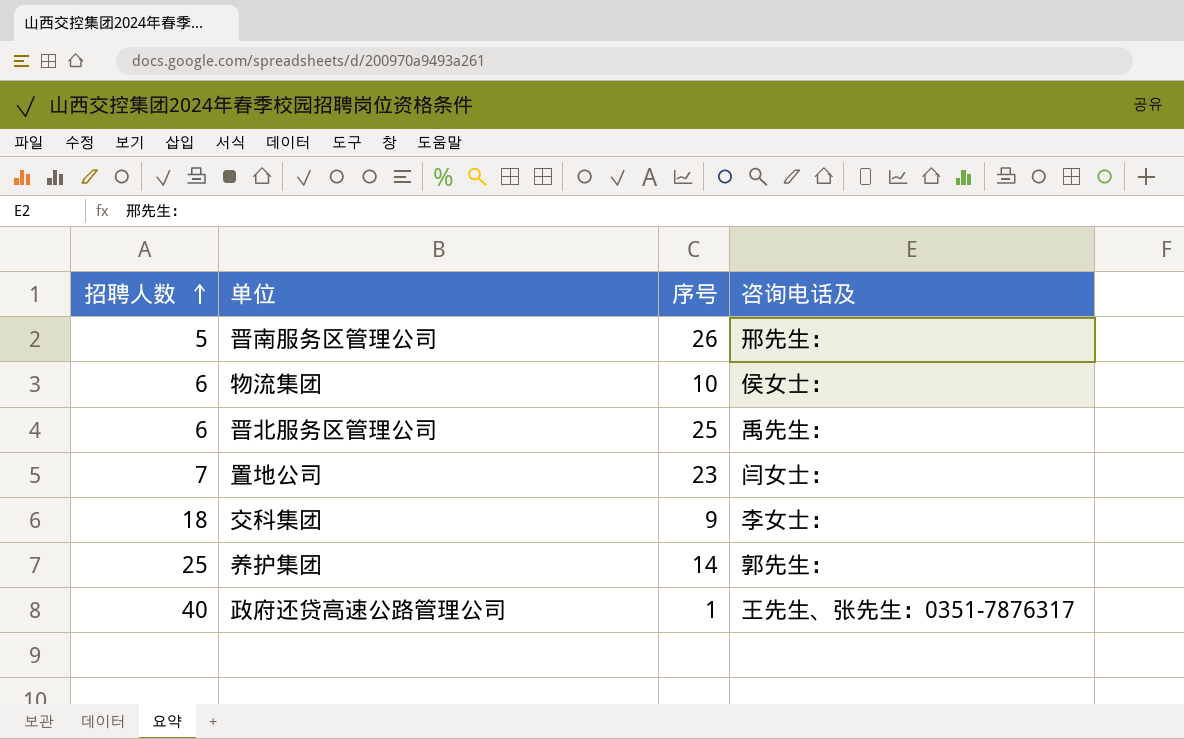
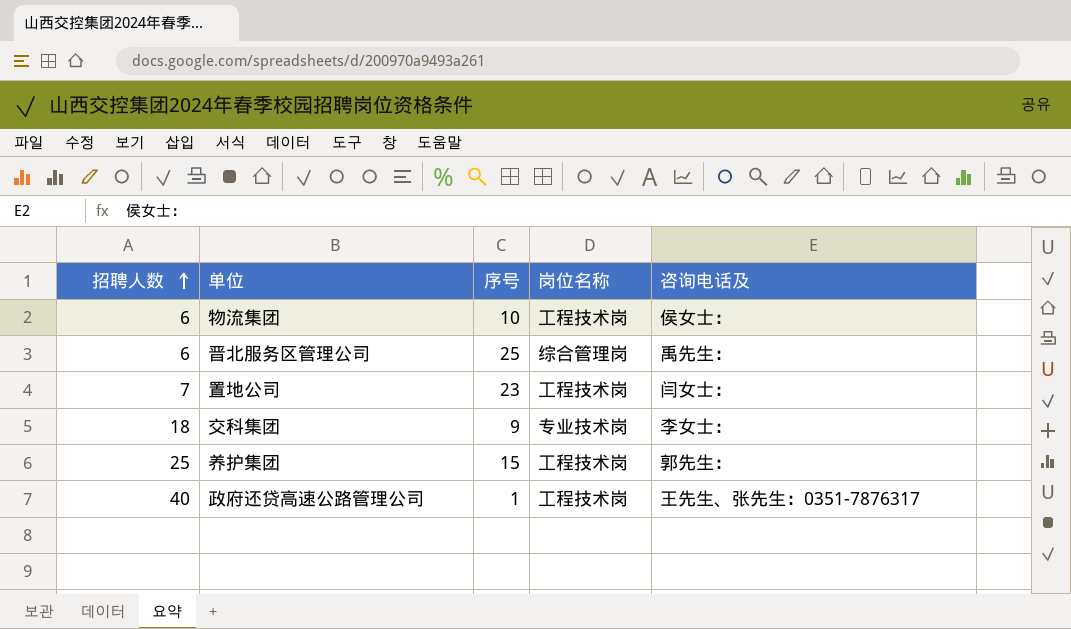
column 岗位名称 | position: none -> 4
row 晋南服务区管理公司: 5 | 26 | 邢先生： -> none
养护集团 | 序号: 14 -> 15

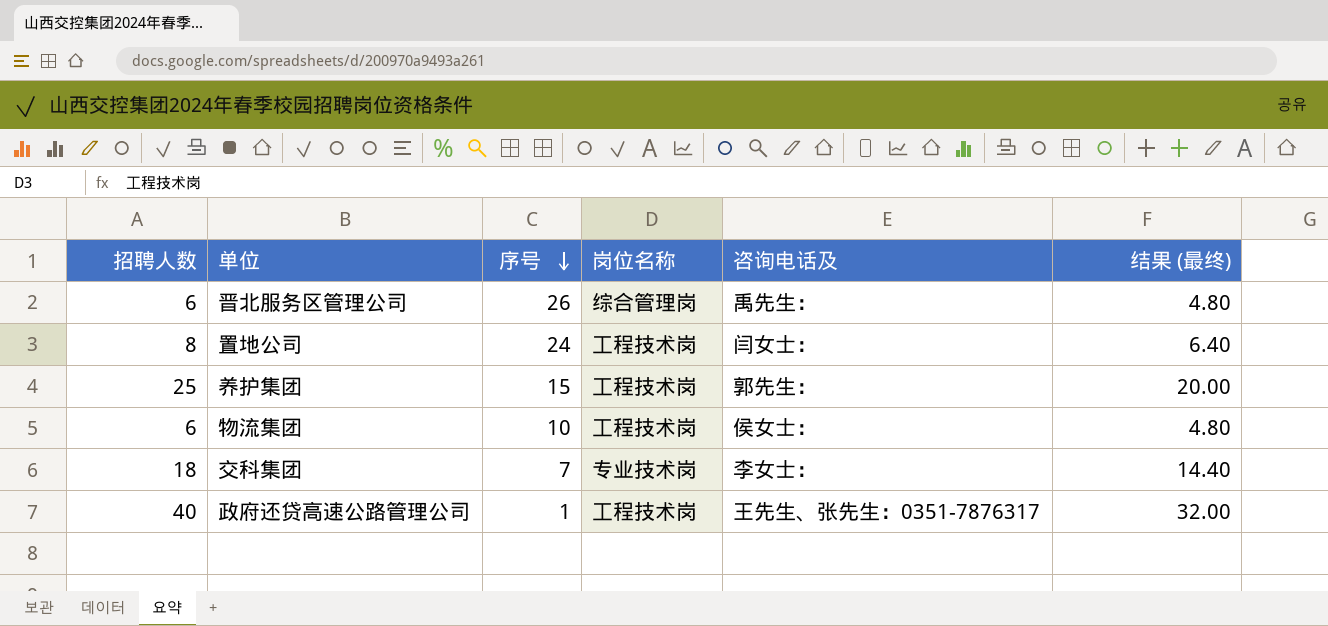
row order: 招聘人数 ascending -> 序号 descending
column 结果 (最终) | formula: none -> [招聘人数] * 0.8
晋北服务区管理公司 | 序号: 25 -> 26
置地公司 | 招聘人数: 7 -> 8
置地公司 | 序号: 23 -> 24
交科集团 | 序号: 9 -> 7

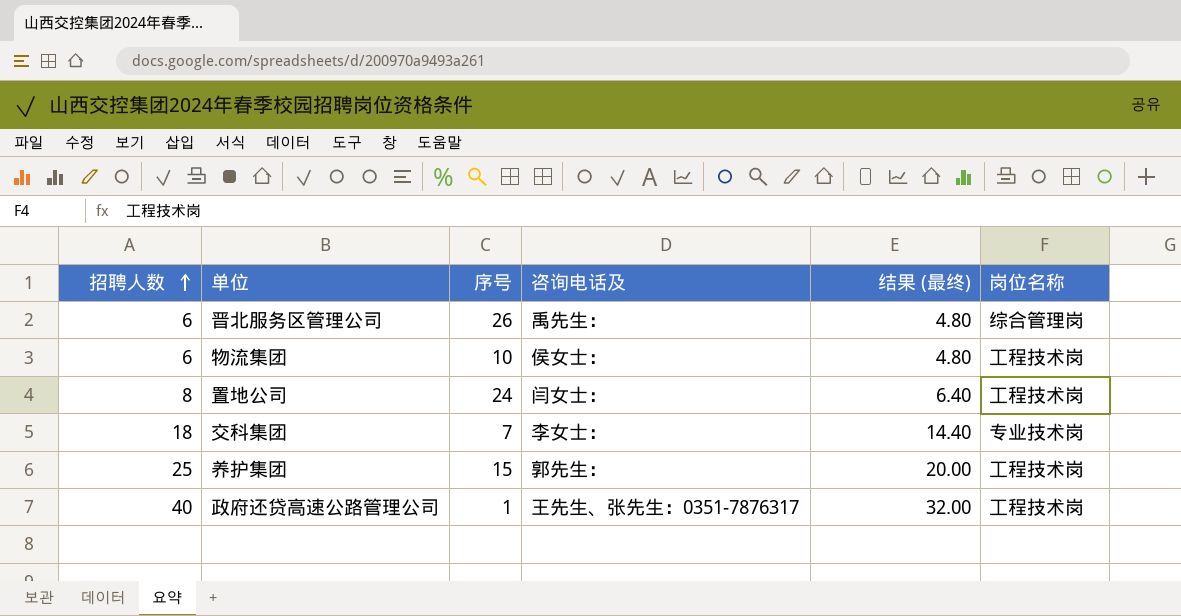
row order: 序号 descending -> 招聘人数 ascending
column 岗位名称 | position: 4 -> 6

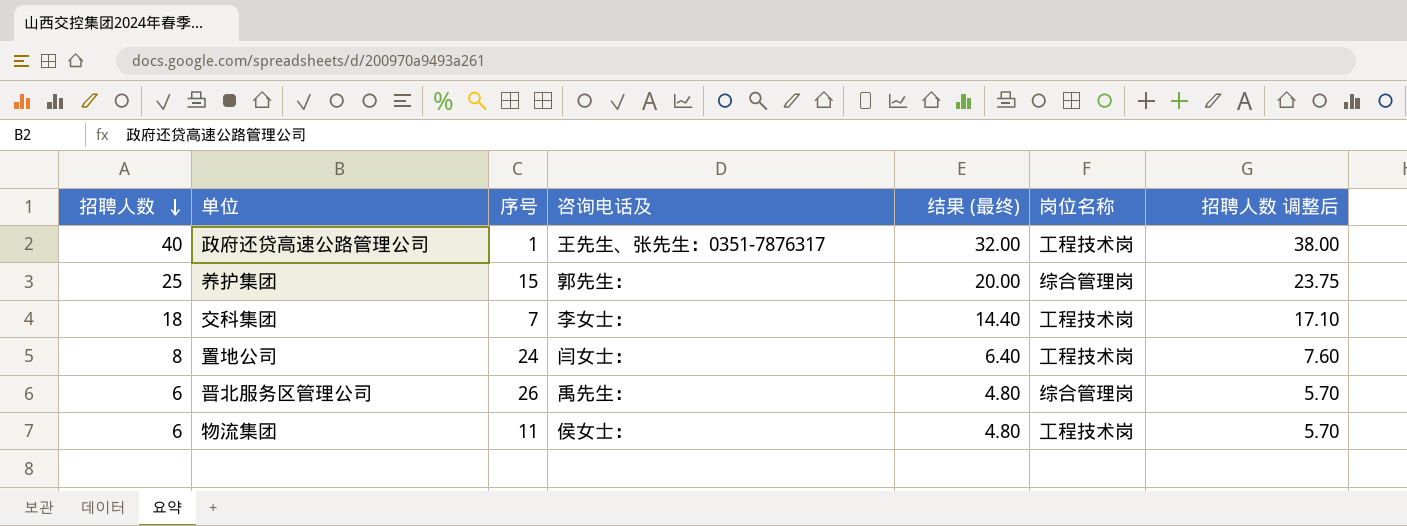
row order: 招聘人数 ascending -> 招聘人数 descending
column 招聘人数 调整后 | formula: none -> [招聘人数] * 0.95
养护集团 | 岗位名称: 工程技术岗 -> 综合管理岗
交科集团 | 岗位名称: 专业技术岗 -> 工程技术岗
物流集团 | 序号: 10 -> 11

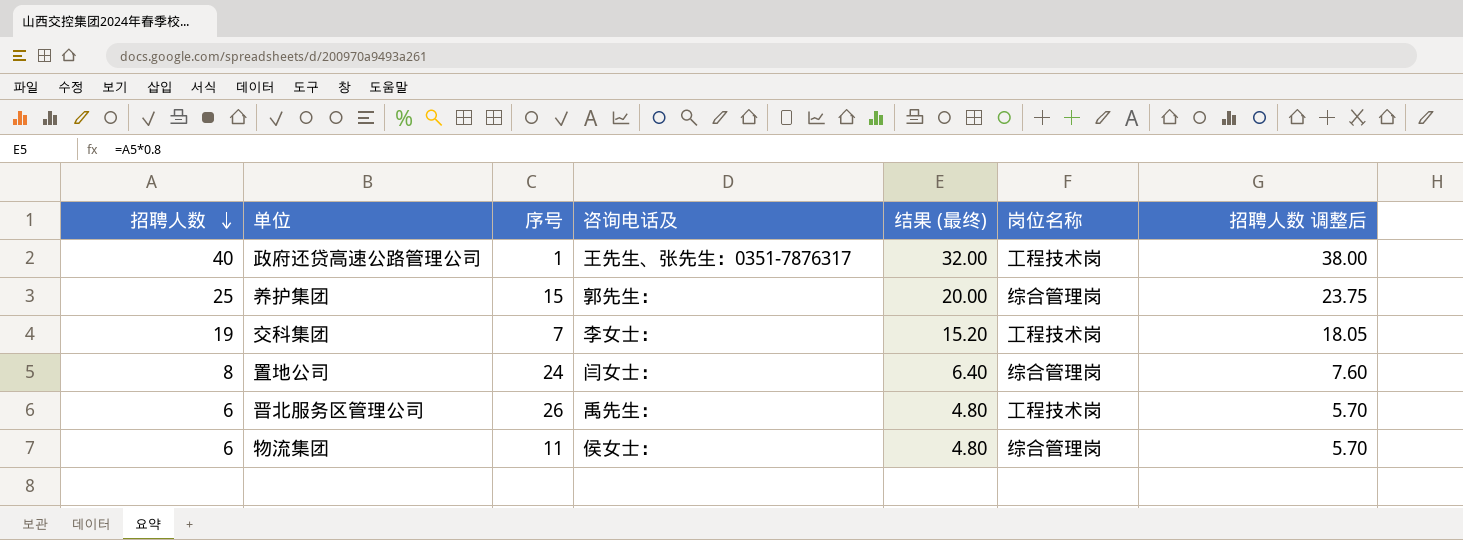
交科集团 | 招聘人数: 18 -> 19
交科集团 | 结果 (最终): 14.40 -> 15.20
交科集团 | 招聘人数 调整后: 17.10 -> 18.05
置地公司 | 岗位名称: 工程技术岗 -> 综合管理岗
晋北服务区管理公司 | 岗位名称: 综合管理岗 -> 工程技术岗
物流集团 | 岗位名称: 工程技术岗 -> 综合管理岗

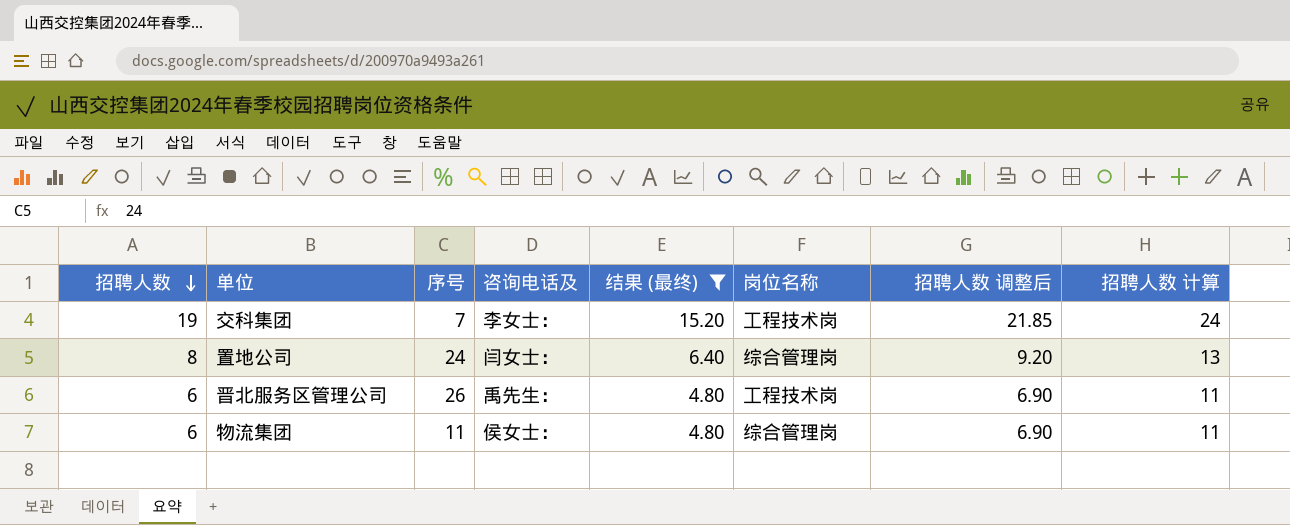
filter: none -> 结果 (最终) <= 15.20
column 招聘人数 调整后 | formula: [招聘人数] * 0.95 -> [招聘人数] * 1.15
column 招聘人数 计算 | formula: none -> [招聘人数] + 5

